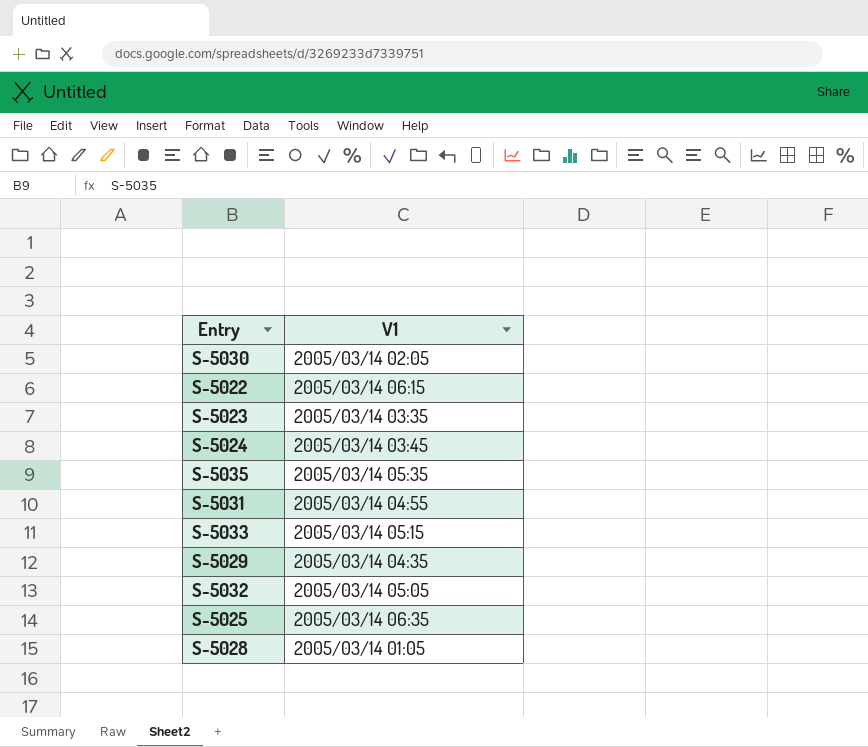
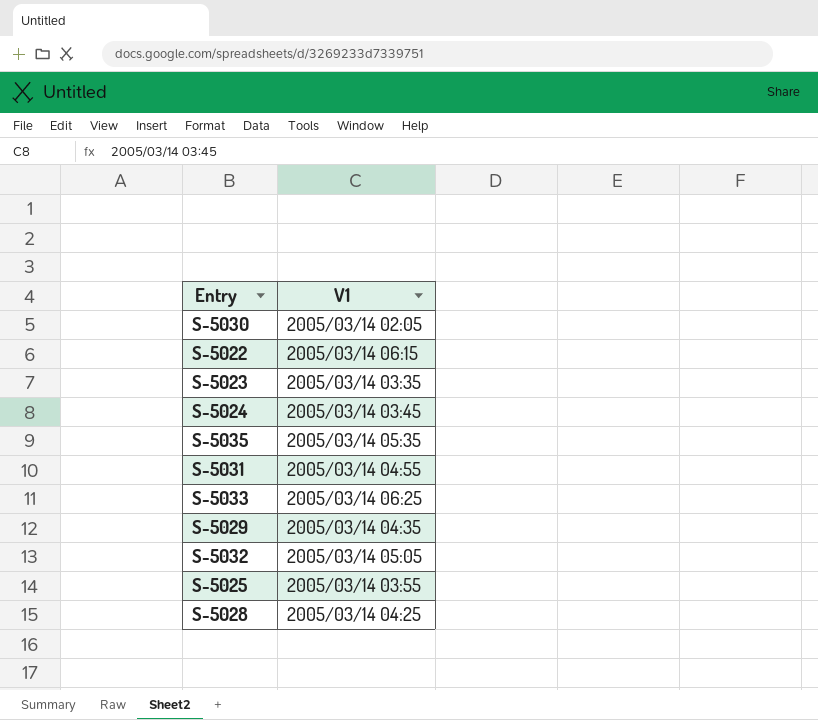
S-5033 | V1: 2005/03/14 05:15 -> 2005/03/14 06:25
S-5025 | V1: 2005/03/14 06:35 -> 2005/03/14 03:55
S-5028 | V1: 2005/03/14 01:05 -> 2005/03/14 04:25

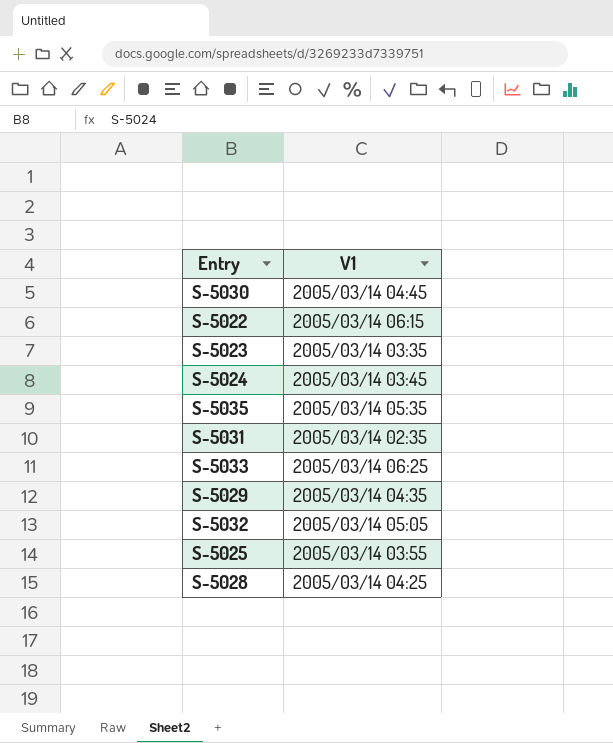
S-5030 | V1: 2005/03/14 02:05 -> 2005/03/14 04:45
S-5031 | V1: 2005/03/14 04:55 -> 2005/03/14 02:35

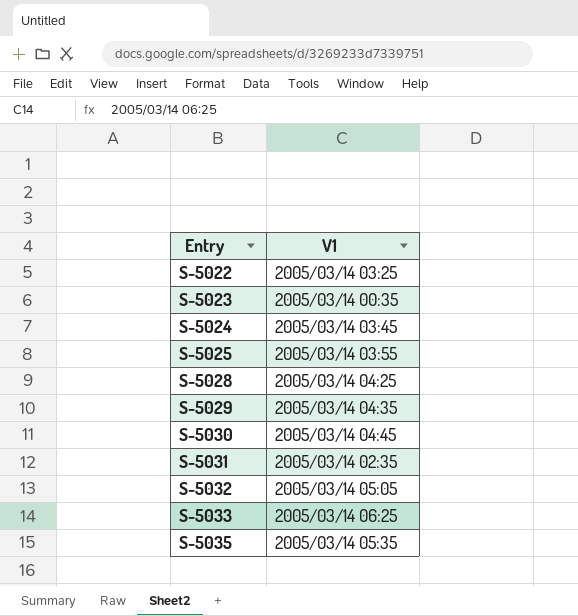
row order: none -> Entry ascending
S-5022 | V1: 2005/03/14 06:15 -> 2005/03/14 03:25
S-5023 | V1: 2005/03/14 03:35 -> 2005/03/14 00:35

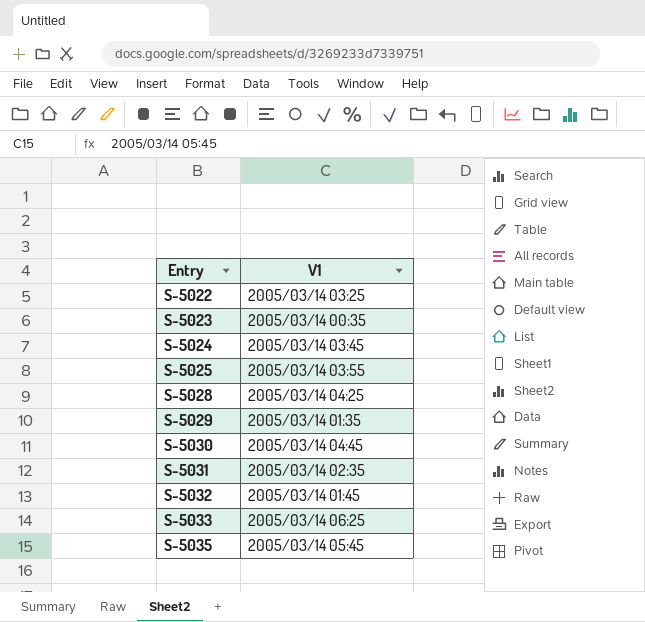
S-5029 | V1: 2005/03/14 04:35 -> 2005/03/14 01:35
S-5032 | V1: 2005/03/14 05:05 -> 2005/03/14 01:45
S-5035 | V1: 2005/03/14 05:35 -> 2005/03/14 05:45

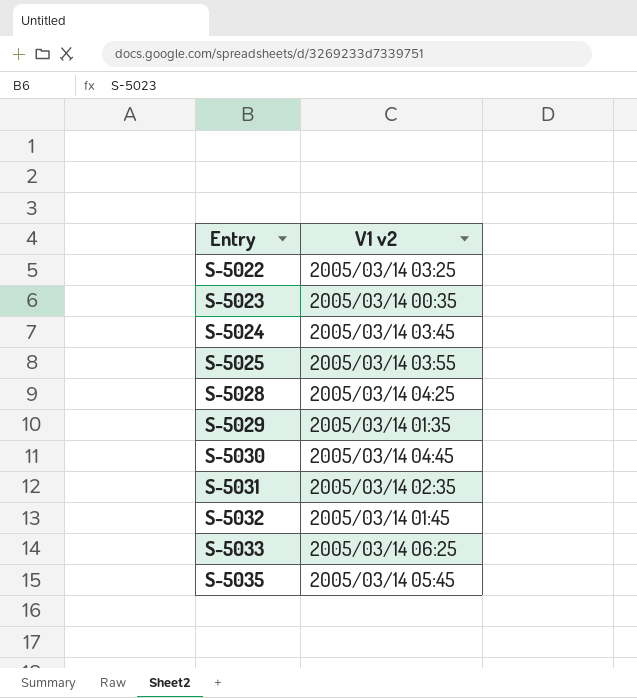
column name: V1 -> V1 v2

